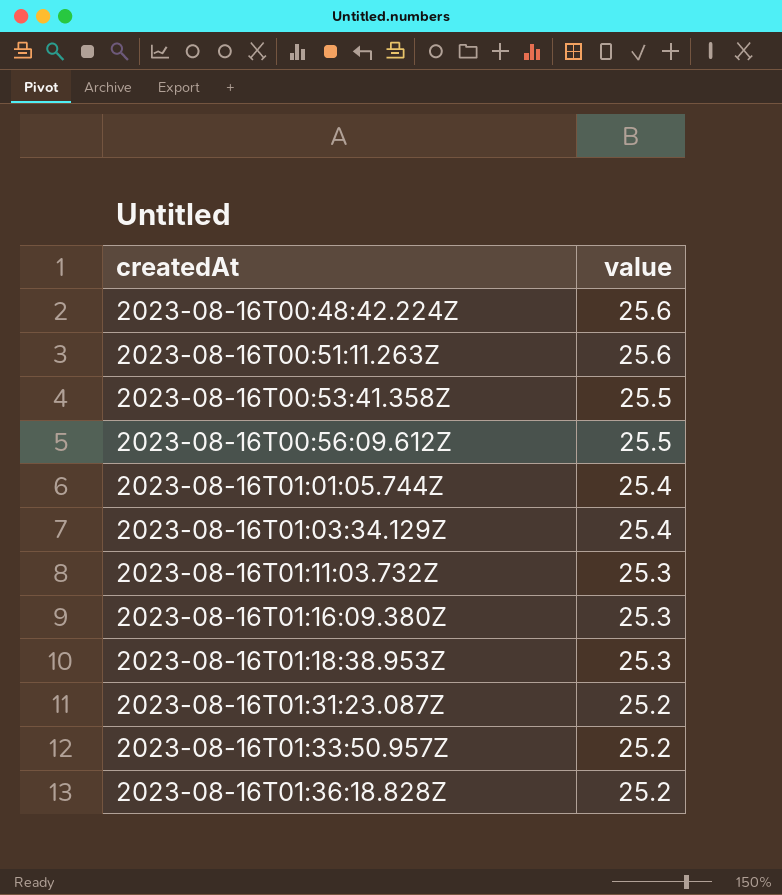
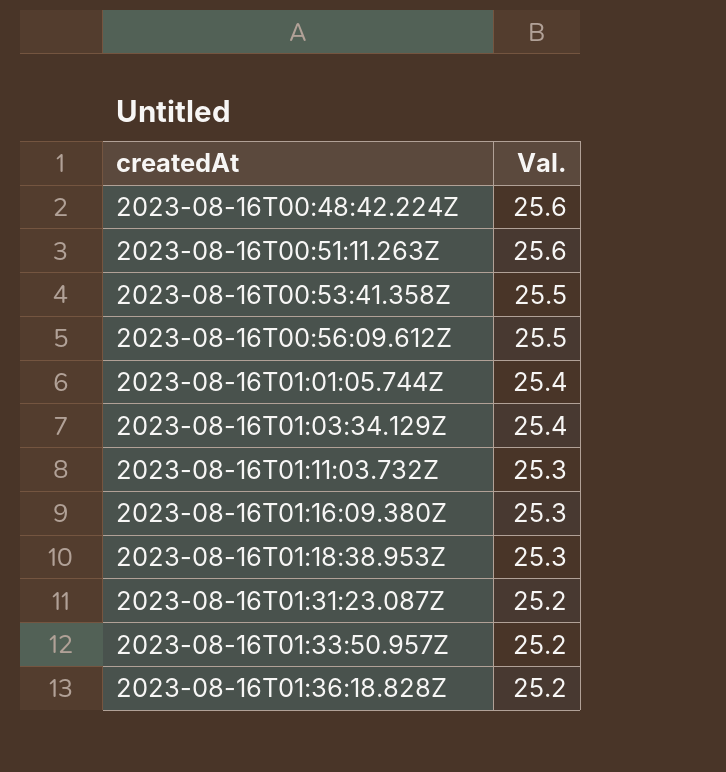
column name: value -> Val.

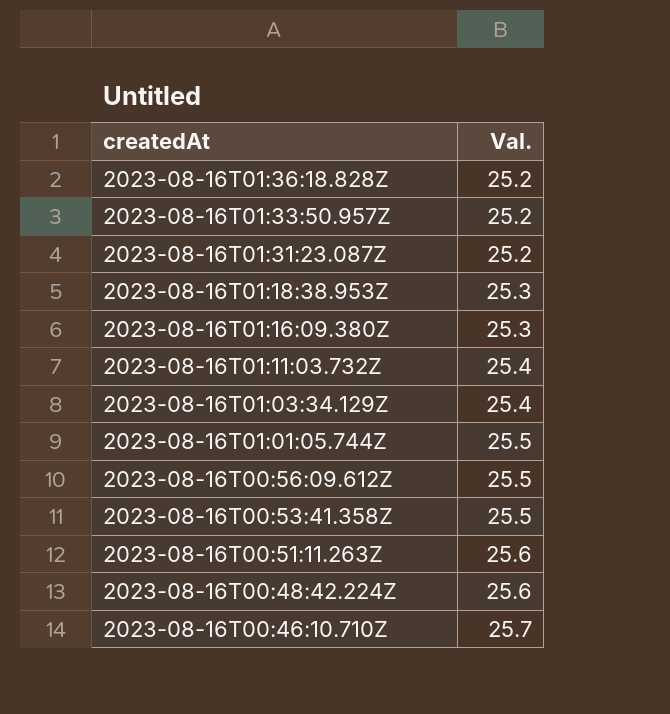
row order: createdAt ascending -> createdAt descending
2023-08-16T01:11:03.732Z | Val.: 25.3 -> 25.4
2023-08-16T01:01:05.744Z | Val.: 25.4 -> 25.5
row 2023-08-16T00:46:10.710Z: none -> 25.7

